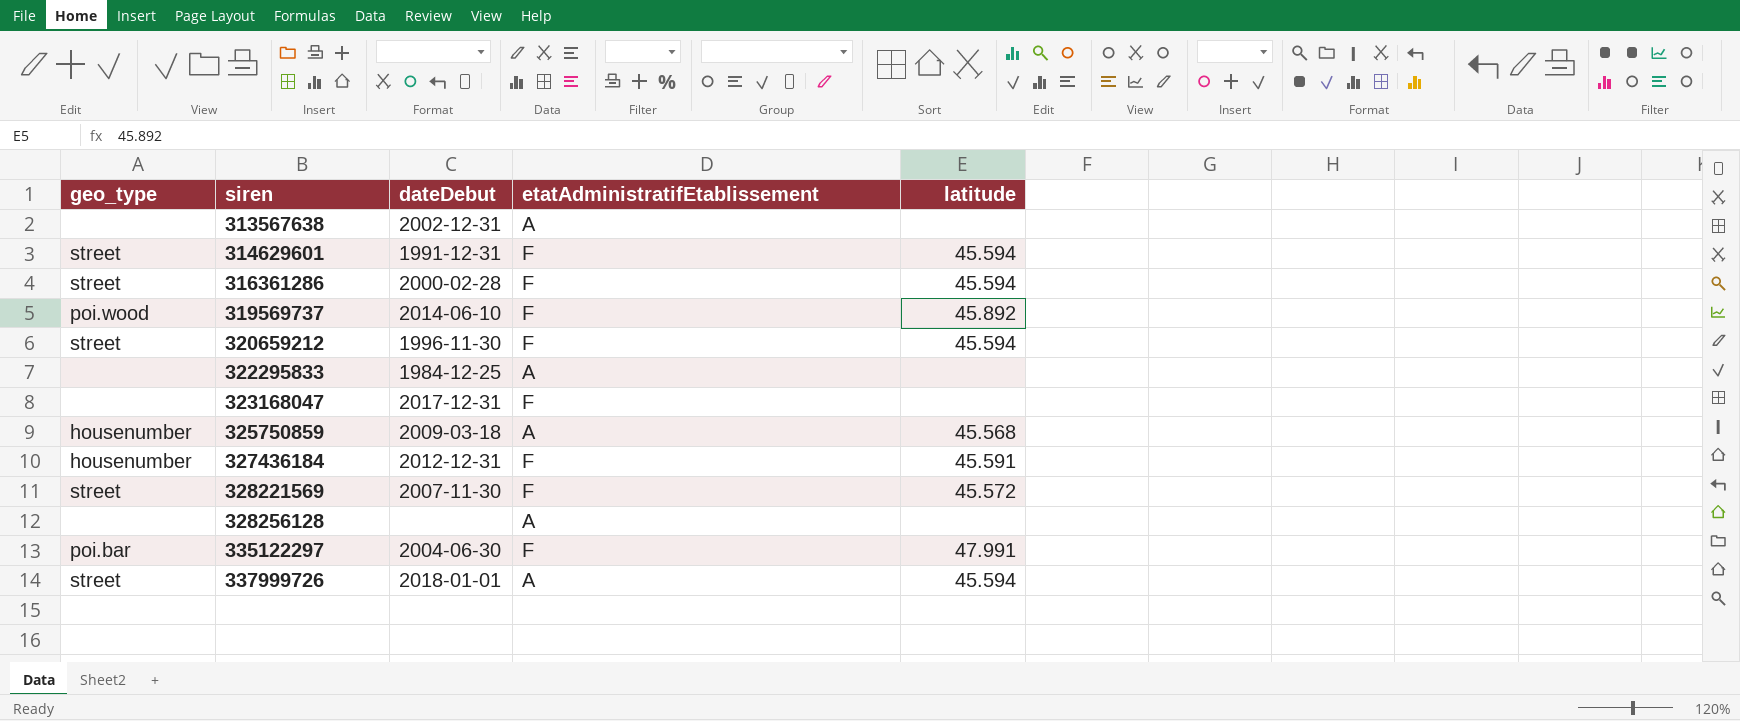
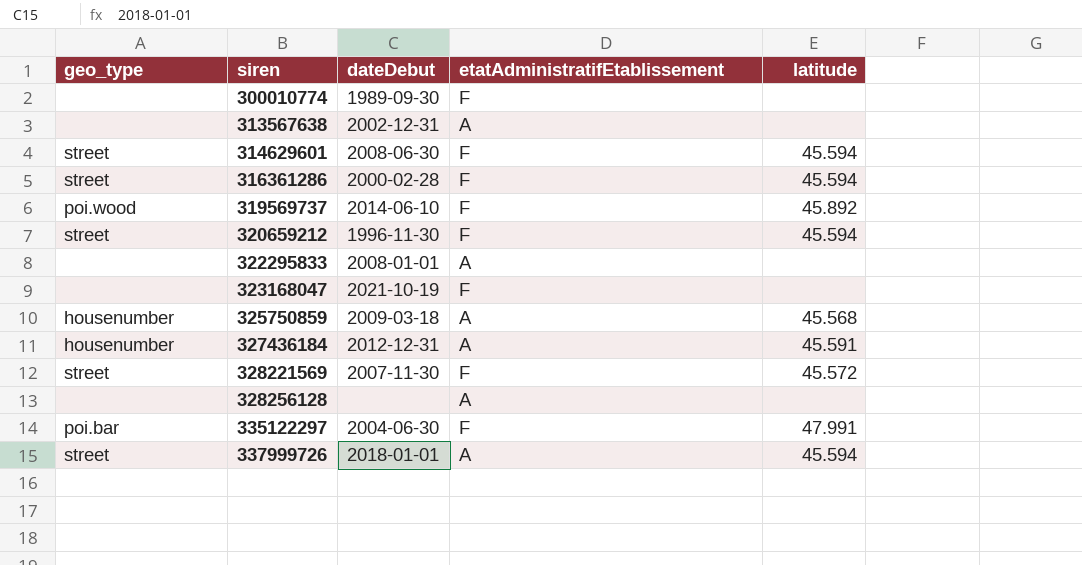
row 300010774: none -> none | 1989-09-30 | F | none
314629601 | dateDebut: 1991-12-31 -> 2008-06-30
322295833 | dateDebut: 1984-12-25 -> 2008-01-01
323168047 | dateDebut: 2017-12-31 -> 2021-10-19
327436184 | etatAdministratifEtablissement: F -> A

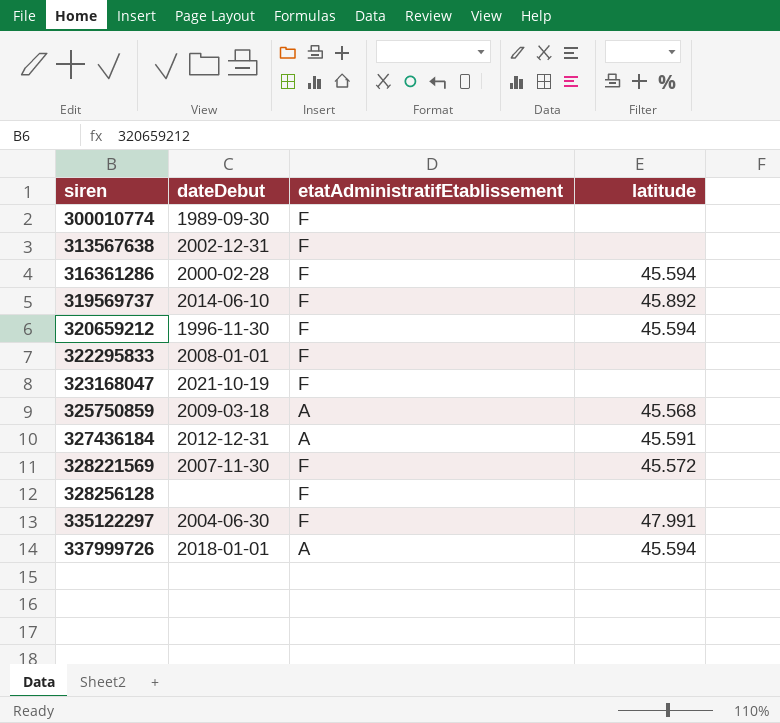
column geo_type | position: 1 -> none
row 314629601: street | 2008-06-30 | F | 45.594 -> none
313567638 | etatAdministratifEtablissement: A -> F
322295833 | etatAdministratifEtablissement: A -> F
328256128 | etatAdministratifEtablissement: A -> F

